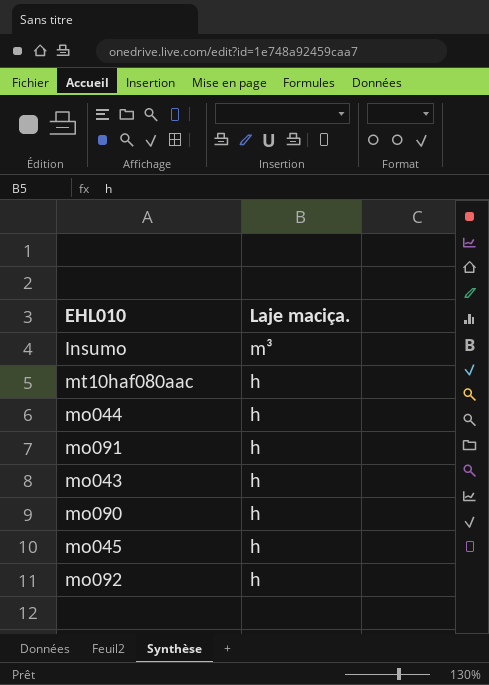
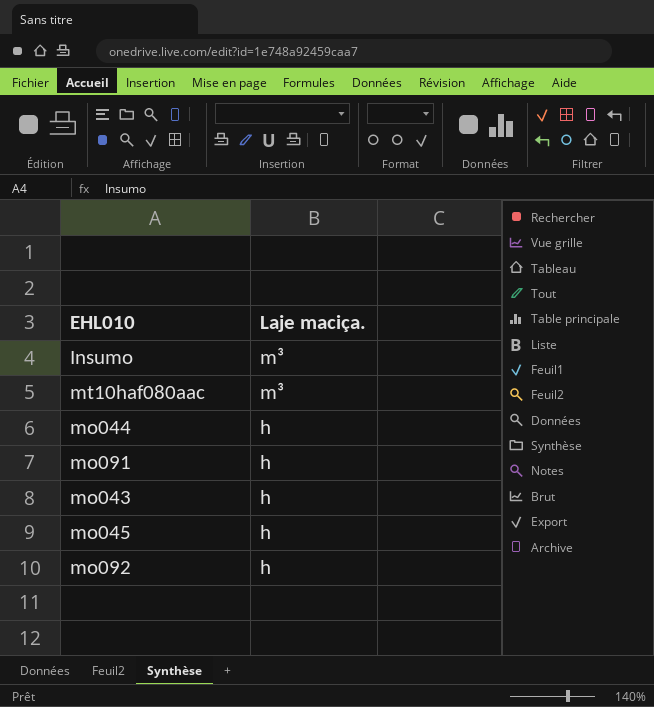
row mo090: h -> none
mt10haf080aac | Laje maciça.: h -> m³

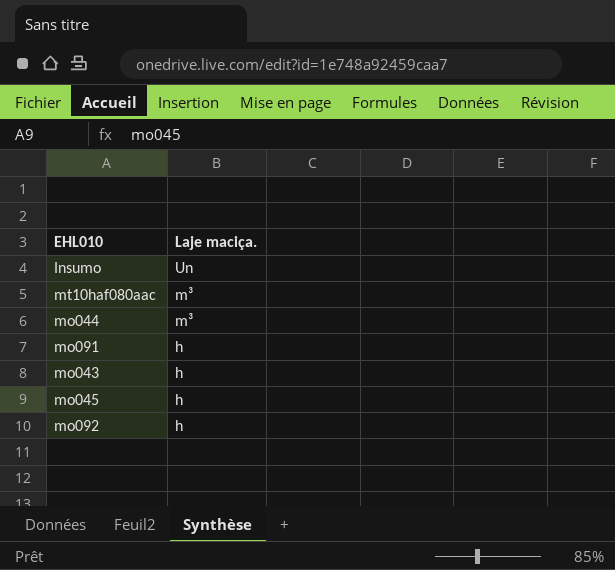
Insumo | Laje maciça.: m³ -> Un
mo044 | Laje maciça.: h -> m³

